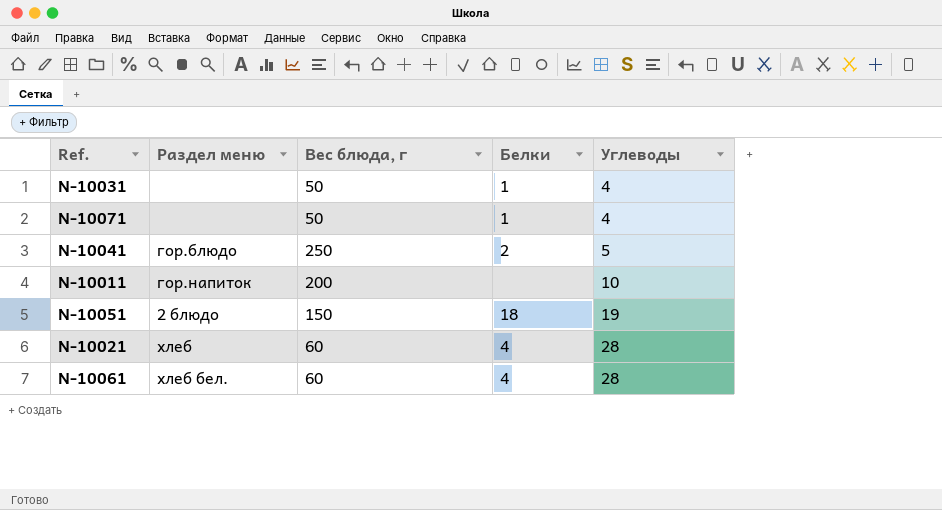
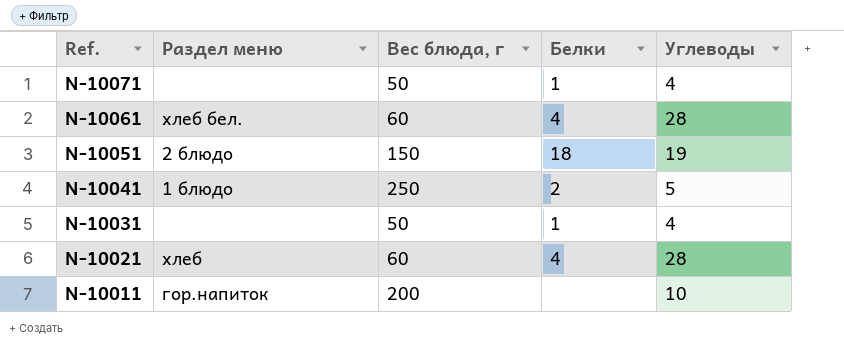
row order: Углеводы ascending -> Ref. descending
N-10041 | Раздел меню: гор.блюдо -> 1 блюдо

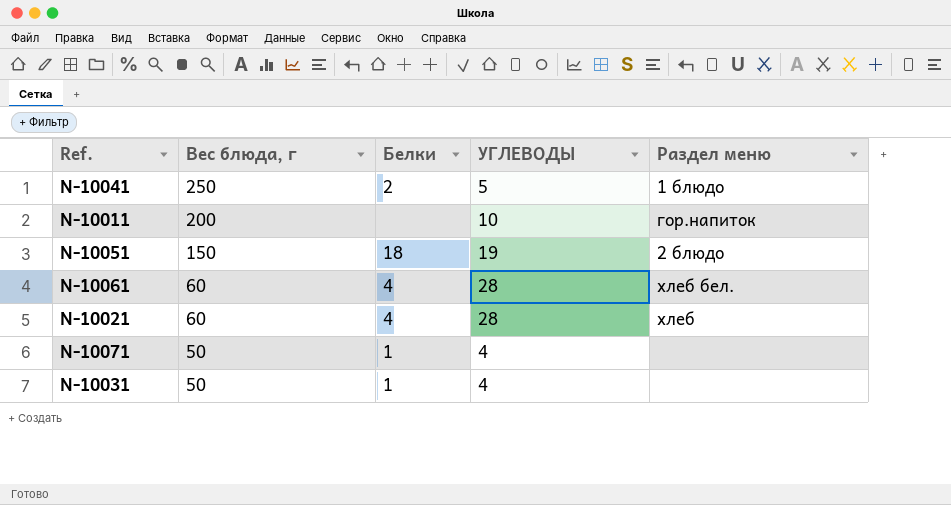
row order: Ref. descending -> Вес блюда, г descending
column name: Углеводы -> УГЛЕВОДЫ
column Раздел меню | position: 2 -> 5

